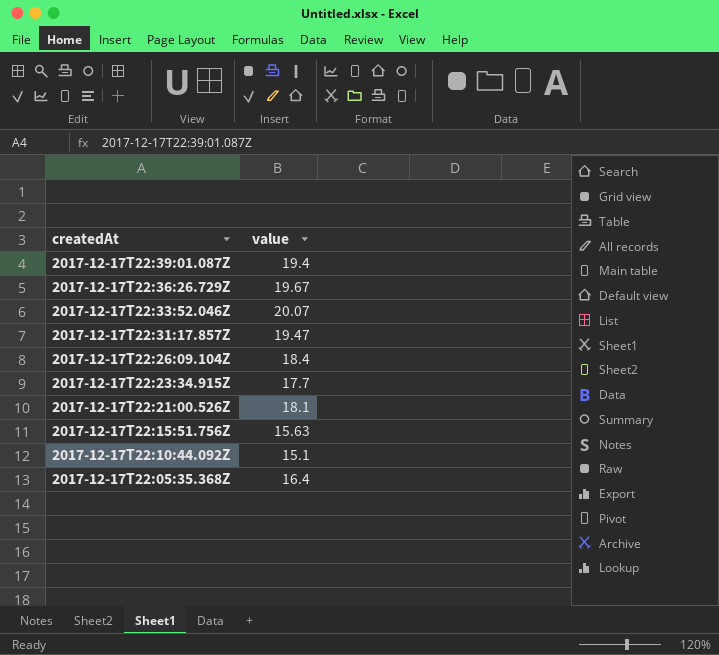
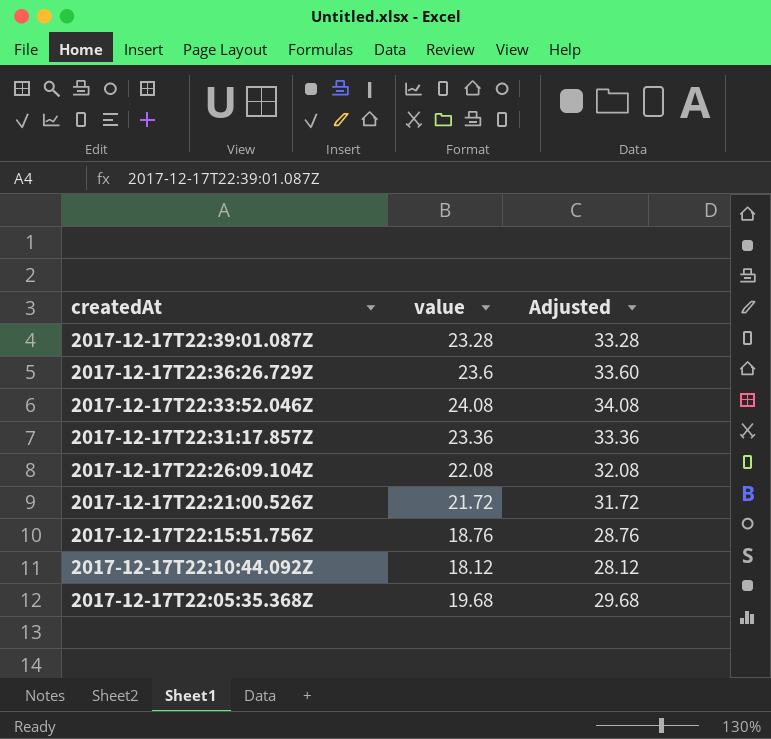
column Adjusted | formula: none -> [value] + 10
row 2017-12-17T22:23:34.915Z: 17.7 -> none
2017-12-17T22:39:01.087Z | value: 19.4 -> 23.28
2017-12-17T22:36:26.729Z | value: 19.67 -> 23.6
2017-12-17T22:33:52.046Z | value: 20.07 -> 24.08
2017-12-17T22:31:17.857Z | value: 19.47 -> 23.36
2017-12-17T22:26:09.104Z | value: 18.4 -> 22.08
2017-12-17T22:21:00.526Z | value: 18.1 -> 21.72
2017-12-17T22:15:51.756Z | value: 15.63 -> 18.76
2017-12-17T22:10:44.092Z | value: 15.1 -> 18.12
2017-12-17T22:05:35.368Z | value: 16.4 -> 19.68

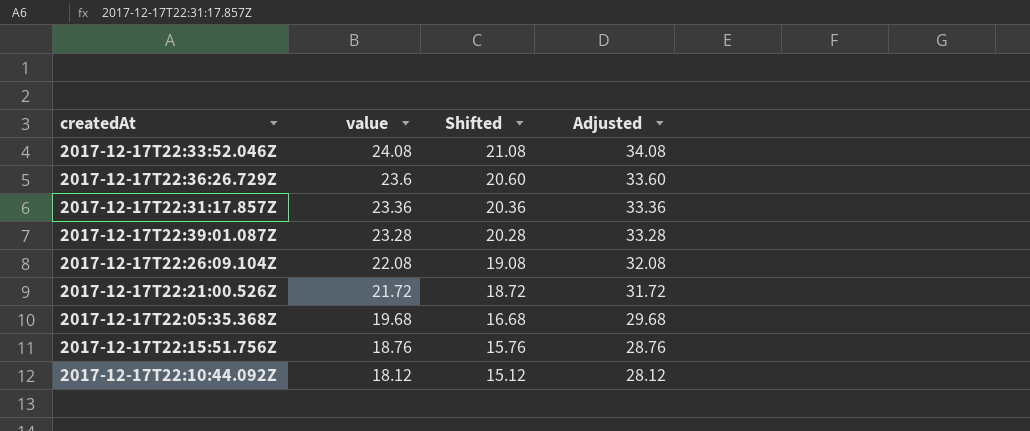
row order: createdAt descending -> value descending
column Shifted | formula: none -> [value] - 3

